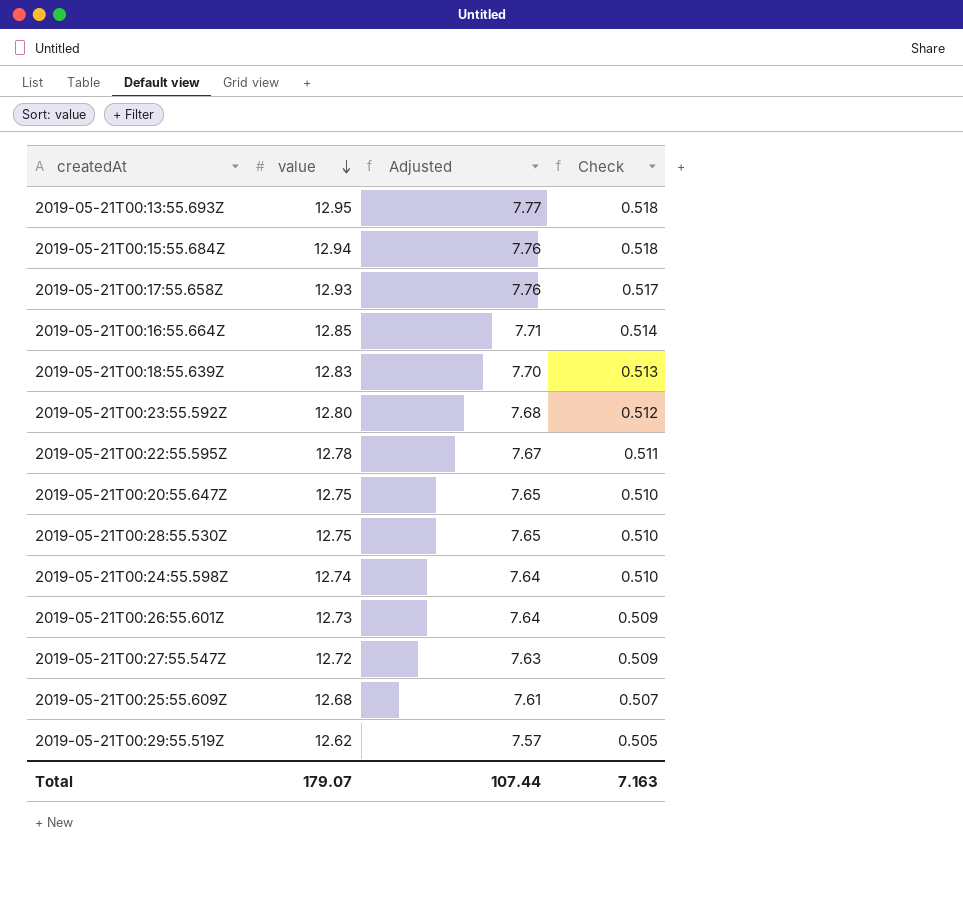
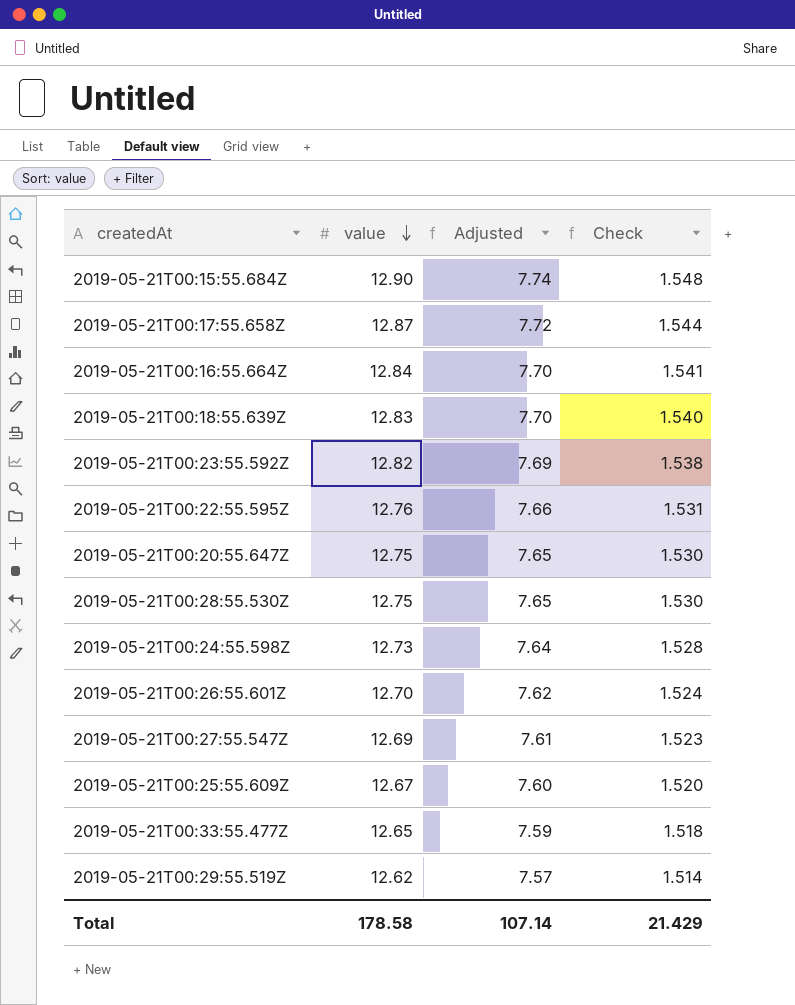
column Check | formula: [value] * 0.04 -> [value] * 0.12
row 2019-05-21T00:13:55.693Z: 12.95 | 7.77 | 0.518 -> none
2019-05-21T00:15:55.684Z | value: 12.94 -> 12.90
2019-05-21T00:15:55.684Z | Adjusted: 7.76 -> 7.74
2019-05-21T00:17:55.658Z | value: 12.93 -> 12.87
2019-05-21T00:17:55.658Z | Adjusted: 7.76 -> 7.72
2019-05-21T00:16:55.664Z | value: 12.85 -> 12.84
2019-05-21T00:16:55.664Z | Adjusted: 7.71 -> 7.70
2019-05-21T00:23:55.592Z | value: 12.80 -> 12.82
2019-05-21T00:23:55.592Z | Adjusted: 7.68 -> 7.69
2019-05-21T00:22:55.595Z | value: 12.78 -> 12.76
2019-05-21T00:22:55.595Z | Adjusted: 7.67 -> 7.66
2019-05-21T00:24:55.598Z | value: 12.74 -> 12.73
2019-05-21T00:26:55.601Z | value: 12.73 -> 12.70
2019-05-21T00:26:55.601Z | Adjusted: 7.64 -> 7.62
2019-05-21T00:27:55.547Z | value: 12.72 -> 12.69
2019-05-21T00:27:55.547Z | Adjusted: 7.63 -> 7.61
2019-05-21T00:25:55.609Z | value: 12.68 -> 12.67
2019-05-21T00:25:55.609Z | Adjusted: 7.61 -> 7.60
row 2019-05-21T00:33:55.477Z: none -> 12.65 | 7.59 | 1.518
Total | value: 179.07 -> 178.58
Total | Adjusted: 107.44 -> 107.14
Total | Check: 7.163 -> 21.429

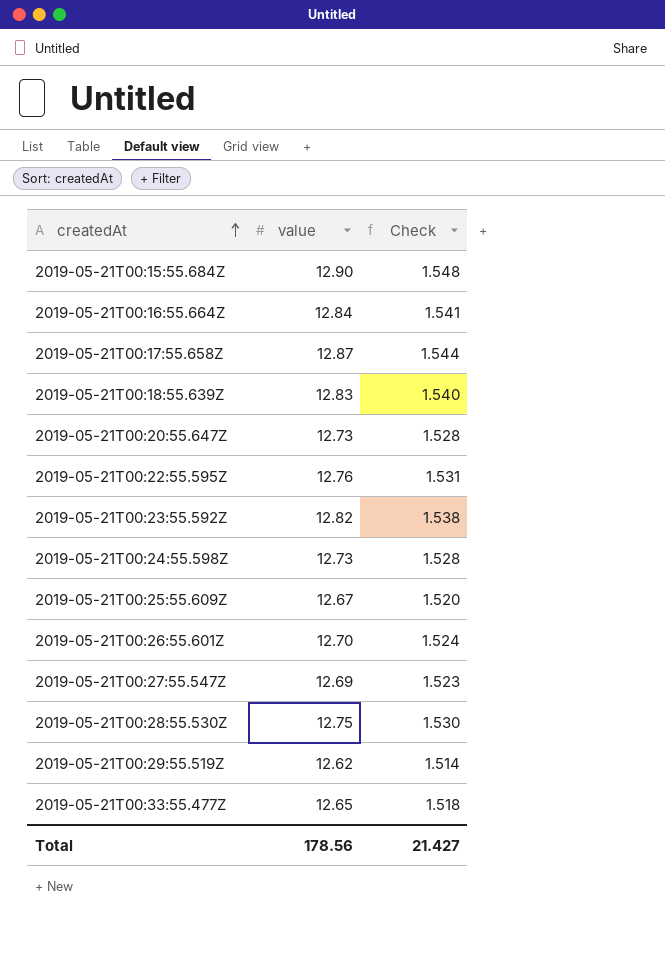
row order: value descending -> createdAt ascending
column Adjusted | formula: [value] * 0.6 -> none
2019-05-21T00:20:55.647Z | value: 12.75 -> 12.73
2019-05-21T00:20:55.647Z | Check: 1.530 -> 1.528
Total | value: 178.58 -> 178.56
Total | Check: 21.429 -> 21.427

